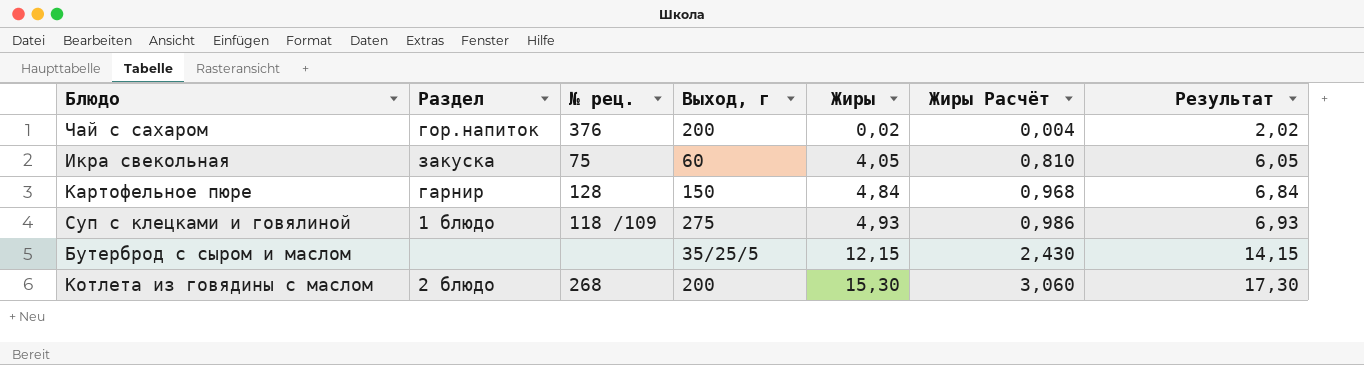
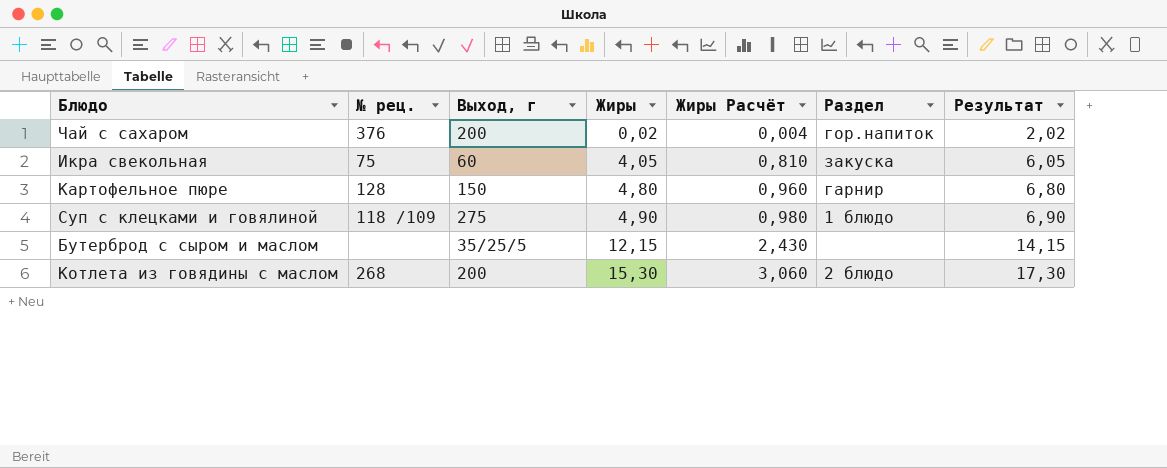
column Раздел | position: 2 -> 6
Картофельное пюре | Жиры: 4,84 -> 4,80
Картофельное пюре | Жиры Расчёт: 0,968 -> 0,960
Картофельное пюре | Результат: 6,84 -> 6,80
Суп с клецками и говялиной | Жиры: 4,93 -> 4,90
Суп с клецками и говялиной | Жиры Расчёт: 0,986 -> 0,980
Суп с клецками и говялиной | Результат: 6,93 -> 6,90

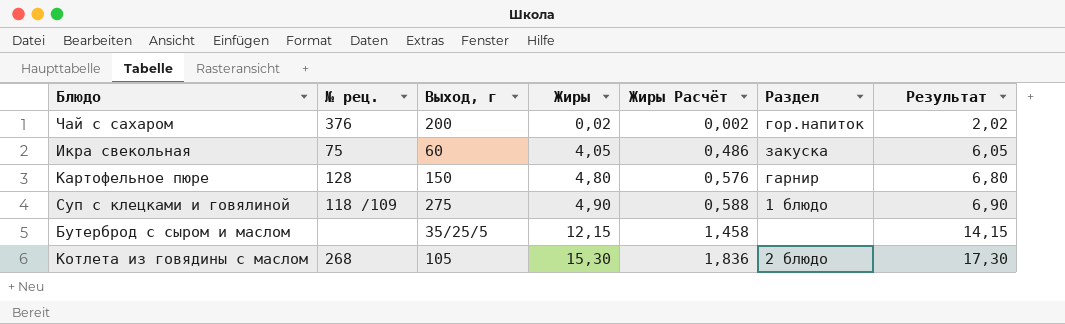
column Жиры Расчёт | formula: [Жиры] * 0,2 -> [Жиры] * 0,12
Котлета из говядины с маслом | Выход, г: 200 -> 105

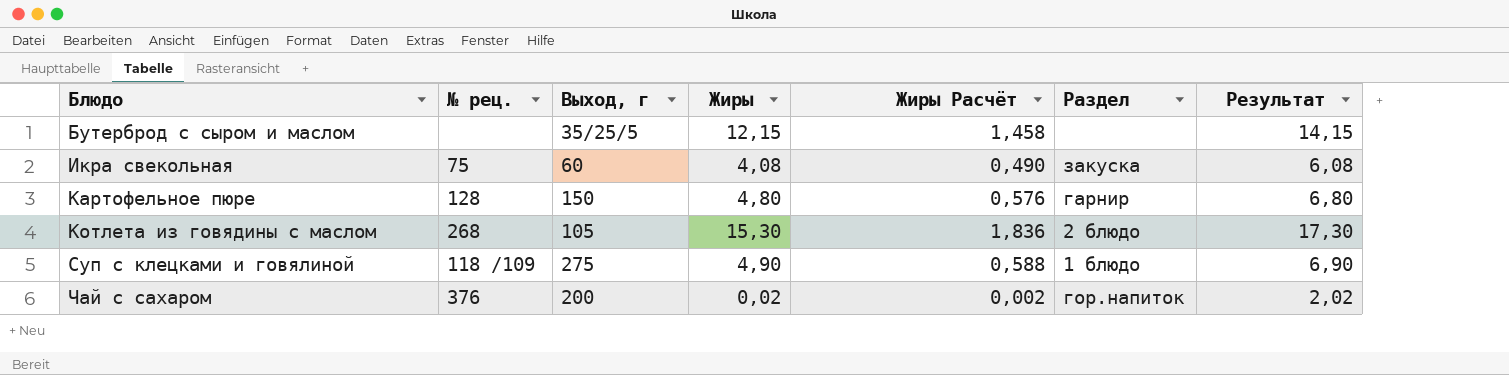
row order: Жиры ascending -> Блюдо ascending
Икра свекольная | Жиры: 4,05 -> 4,08
Икра свекольная | Жиры Расчёт: 0,486 -> 0,490
Икра свекольная | Результат: 6,05 -> 6,08

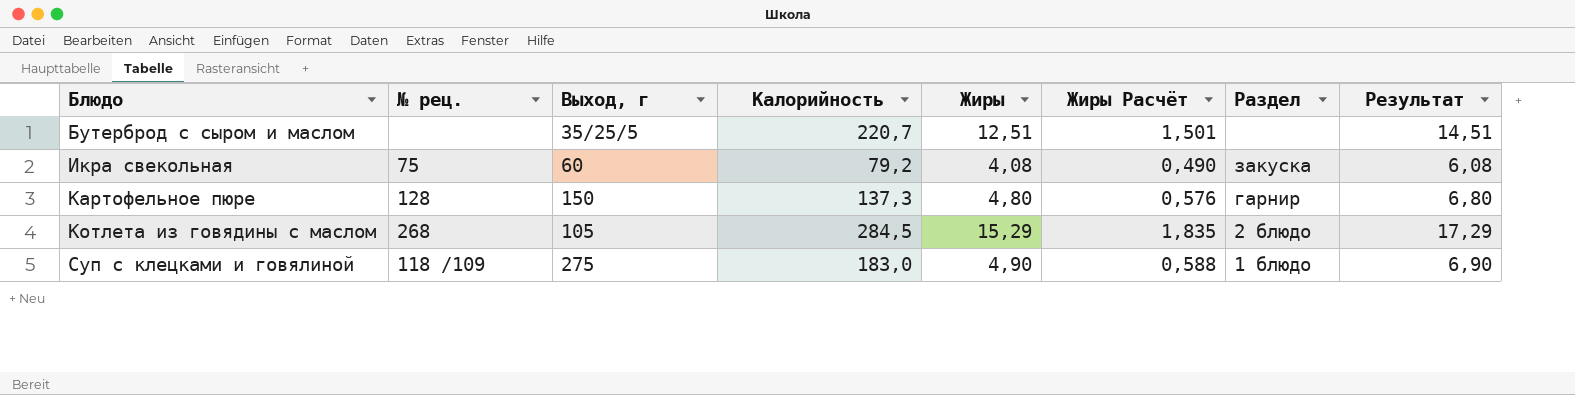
column Калорийность | position: none -> 4
row Чай с сахаром: 376 | 200 | 0,02 | 0,002 | гор.напиток | 2,02 -> none
Бутерброд с сыром и маслом | Жиры: 12,15 -> 12,51
Бутерброд с сыром и маслом | Жиры Расчёт: 1,458 -> 1,501
Бутерброд с сыром и маслом | Результат: 14,15 -> 14,51
Котлета из говядины с маслом | Жиры: 15,30 -> 15,29
Котлета из говядины с маслом | Жиры Расчёт: 1,836 -> 1,835
Котлета из говядины с маслом | Результат: 17,30 -> 17,29

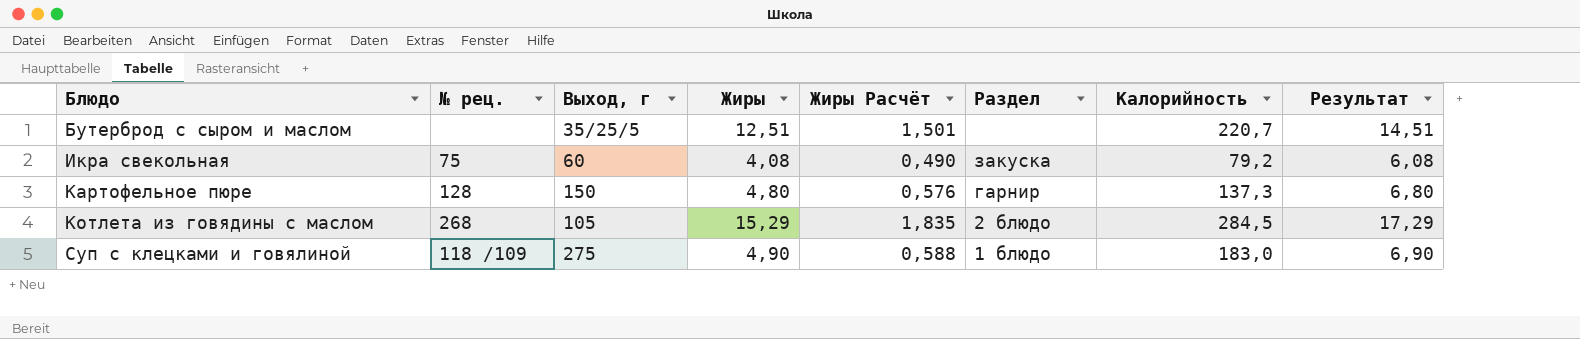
column Калорийность | position: 4 -> 7

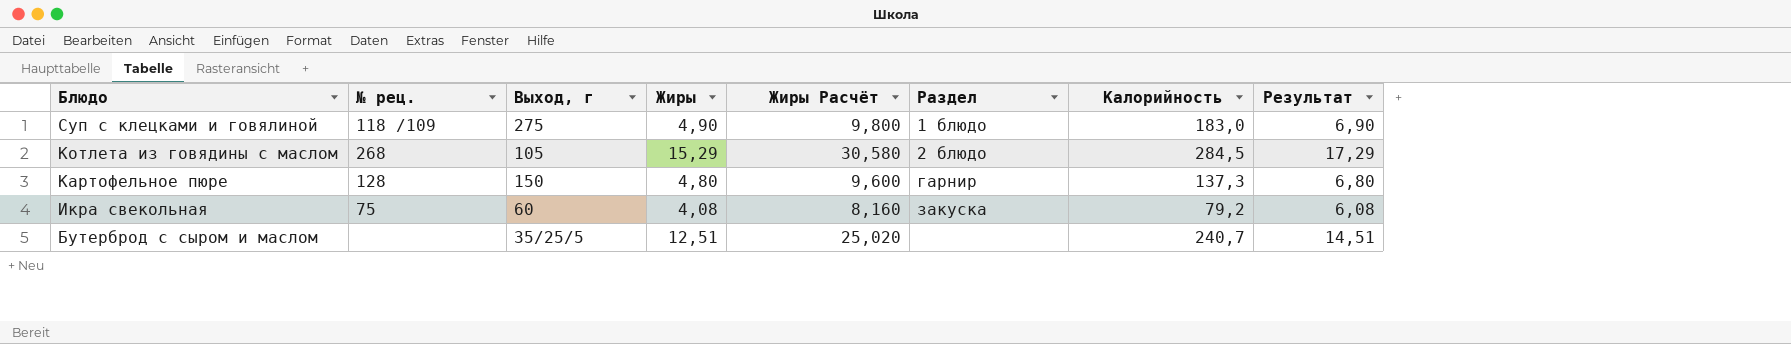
row order: Блюдо ascending -> Блюдо descending
column Жиры Расчёт | formula: [Жиры] * 0,12 -> [Жиры] * 2
Бутерброд с сыром и маслом | Калорийность: 220,7 -> 240,7

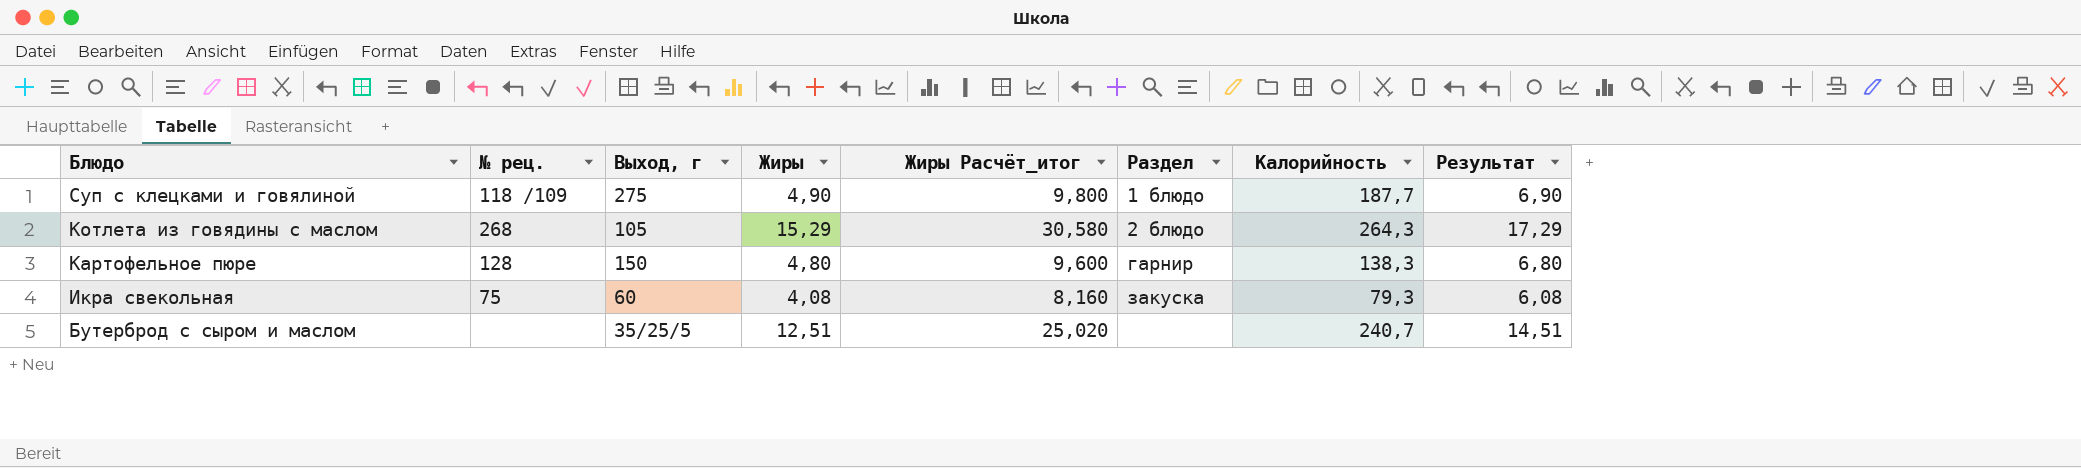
column name: Жиры Расчёт -> Жиры Расчёт_итог
Суп с клецками и говялиной | Калорийность: 183,0 -> 187,7
Котлета из говядины с маслом | Калорийность: 284,5 -> 264,3
Картофельное пюре | Калорийность: 137,3 -> 138,3
Икра свекольная | Калорийность: 79,2 -> 79,3

